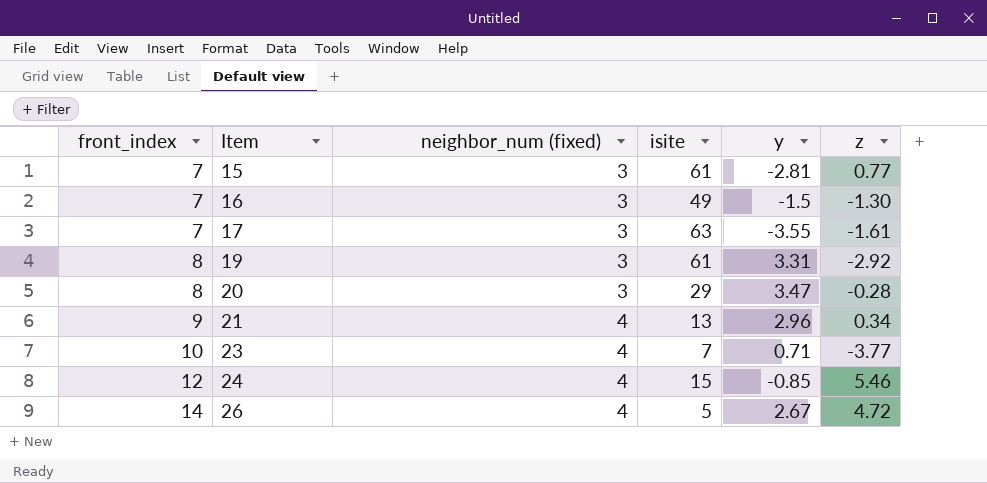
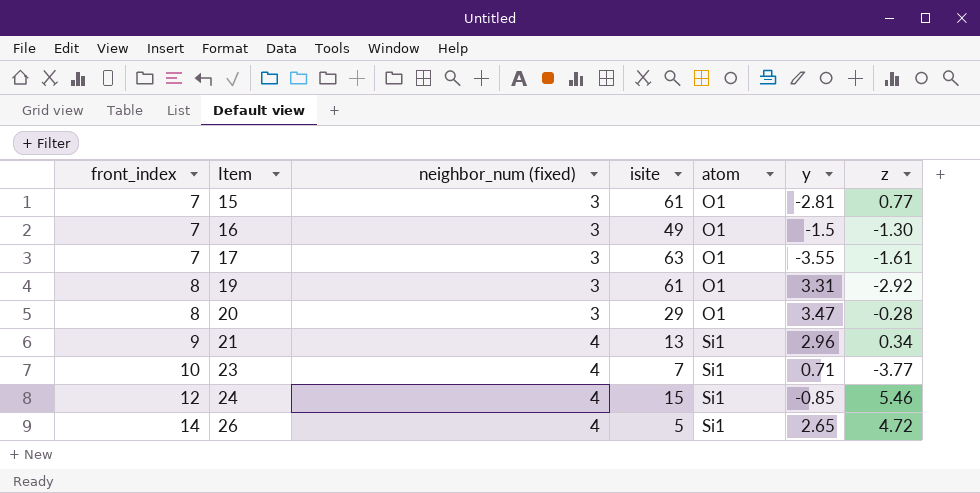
column atom | position: none -> 5
26 | y: 2.67 -> 2.65

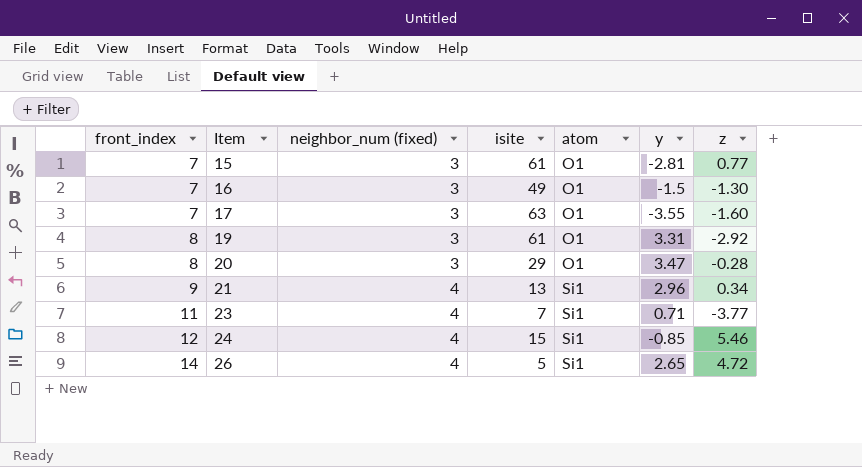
17 | z: -1.61 -> -1.60
23 | front_index: 10 -> 11

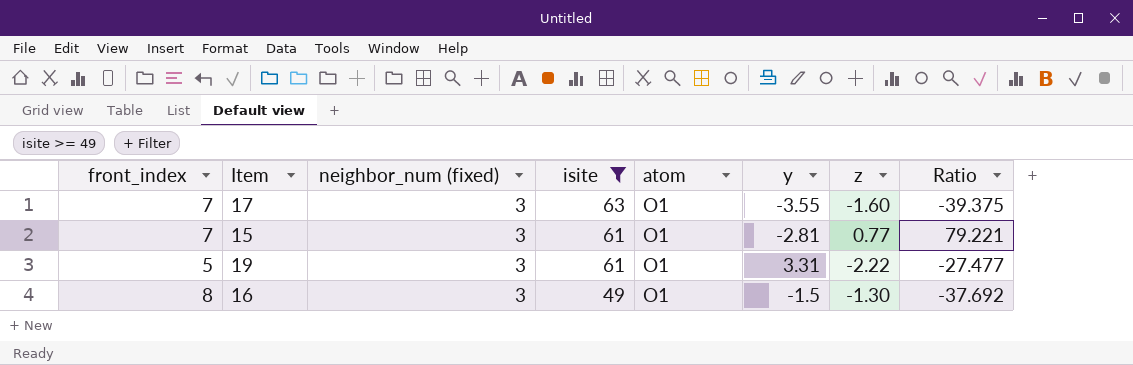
filter: none -> isite >= 49
row order: front_index ascending -> isite descending
column Ratio | formula: none -> [isite] / [z]
19 | front_index: 8 -> 5
19 | z: -2.92 -> -2.22
16 | front_index: 7 -> 8

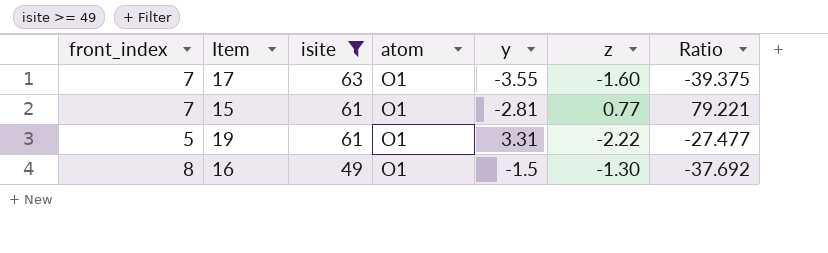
column neighbor_num (fixed) | position: 3 -> none

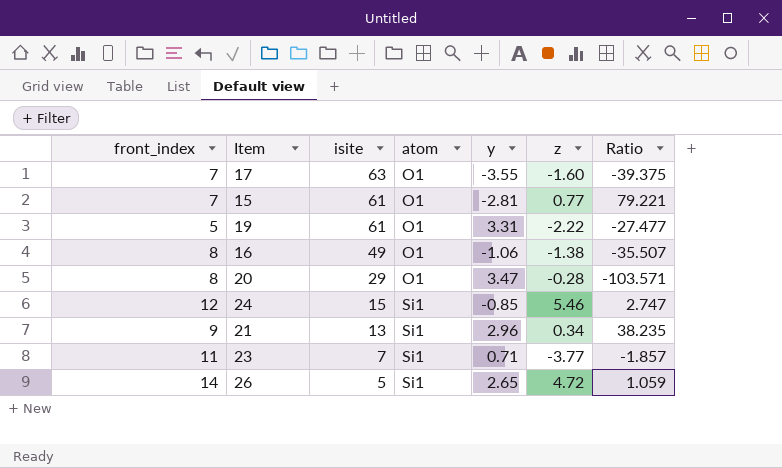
filter: isite >= 49 -> none
16 | y: -1.5 -> -1.06
16 | z: -1.30 -> -1.38
16 | Ratio: -37.692 -> -35.507

